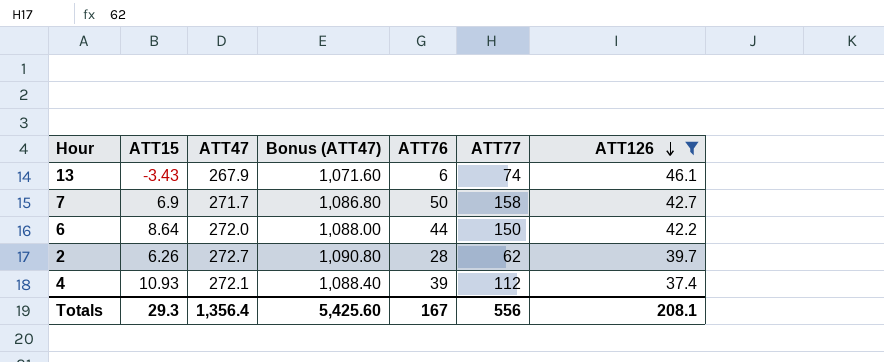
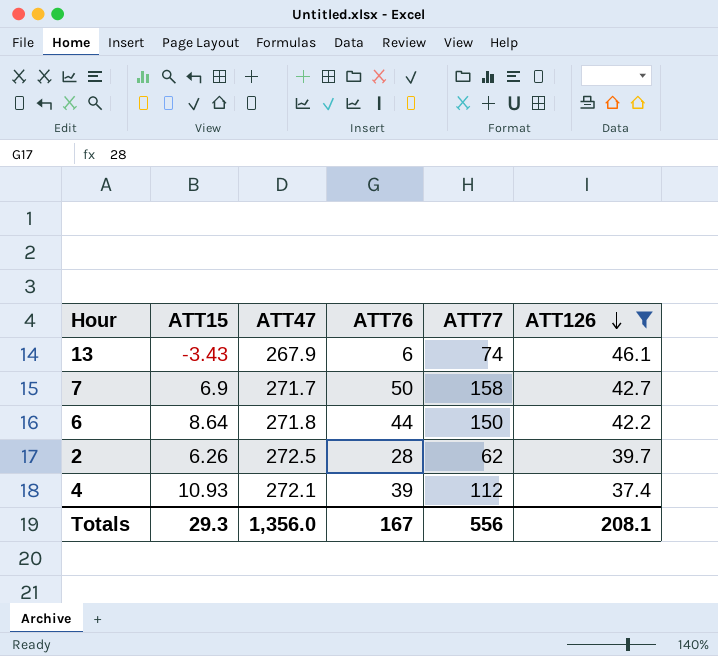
column Bonus (ATT47) | formula: [ATT47] * 4 -> none
6 | ATT47: 272.0 -> 271.8
2 | ATT47: 272.7 -> 272.5
Totals | ATT47: 1,356.4 -> 1,356.0

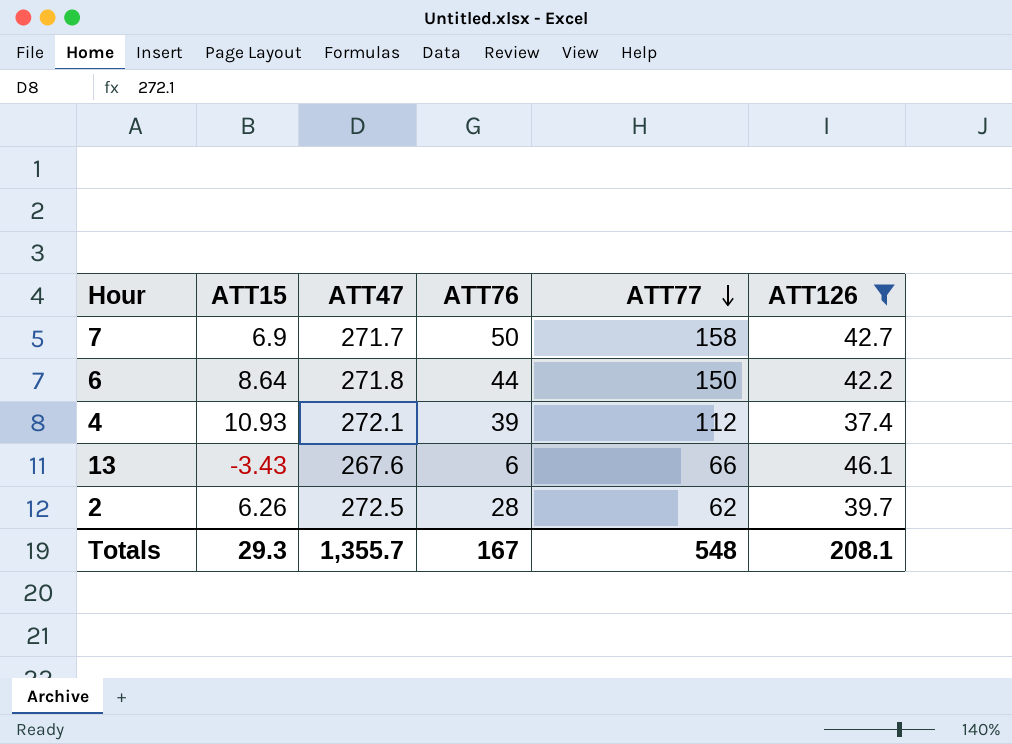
row order: ATT126 descending -> ATT77 descending
13 | ATT47: 267.9 -> 267.6
13 | ATT77: 74 -> 66
Totals | ATT47: 1,356.0 -> 1,355.7
Totals | ATT77: 556 -> 548

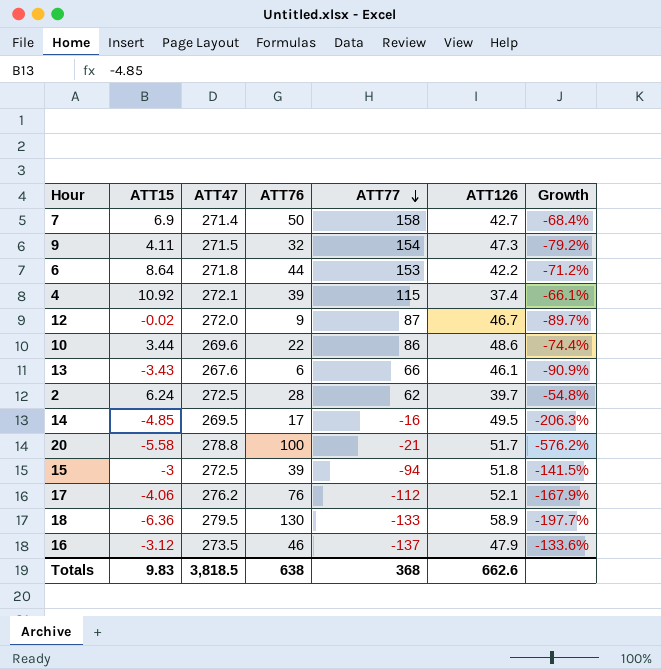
filter: ATT126 <= 46.1 -> none
column Growth | formula: none -> ([ATT76] - [ATT77]) / [ATT77]
7 | ATT47: 271.7 -> 271.4
6 | ATT77: 150 -> 153
4 | ATT15: 10.93 -> 10.92
4 | ATT77: 112 -> 115
2 | ATT15: 6.26 -> 6.24
Totals | ATT15: 29.3 -> 9.83
Totals | ATT47: 1,355.7 -> 3,818.5
Totals | ATT76: 167 -> 638
Totals | ATT77: 548 -> 368
Totals | ATT126: 208.1 -> 662.6

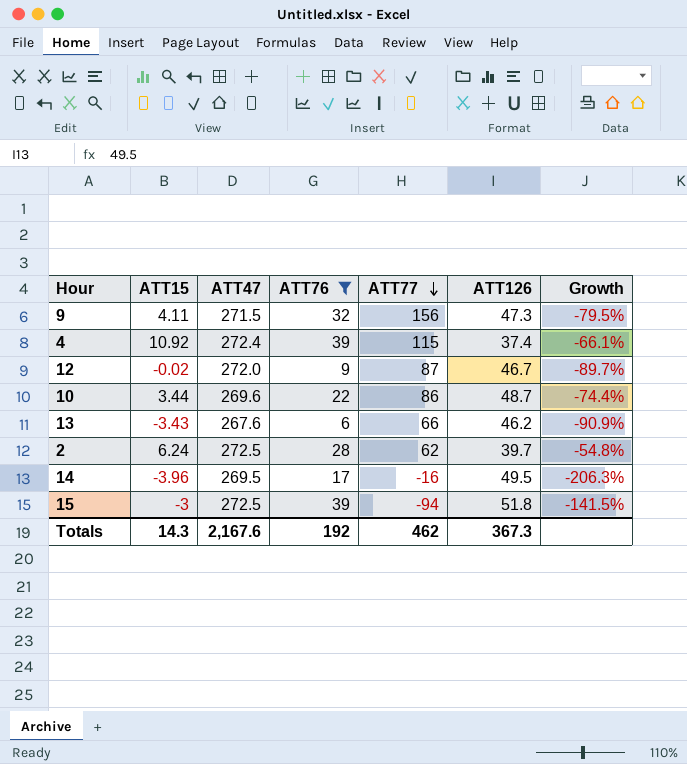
filter: none -> ATT76 <= 39
9 | ATT77: 154 -> 156
9 | Growth: -79.2% -> -79.5%
4 | ATT47: 272.1 -> 272.4
10 | ATT126: 48.6 -> 48.7
13 | ATT126: 46.1 -> 46.2
14 | ATT15: -4.85 -> -3.96
Totals | ATT15: 9.83 -> 14.3
Totals | ATT47: 3,818.5 -> 2,167.6
Totals | ATT76: 638 -> 192
Totals | ATT77: 368 -> 462
Totals | ATT126: 662.6 -> 367.3

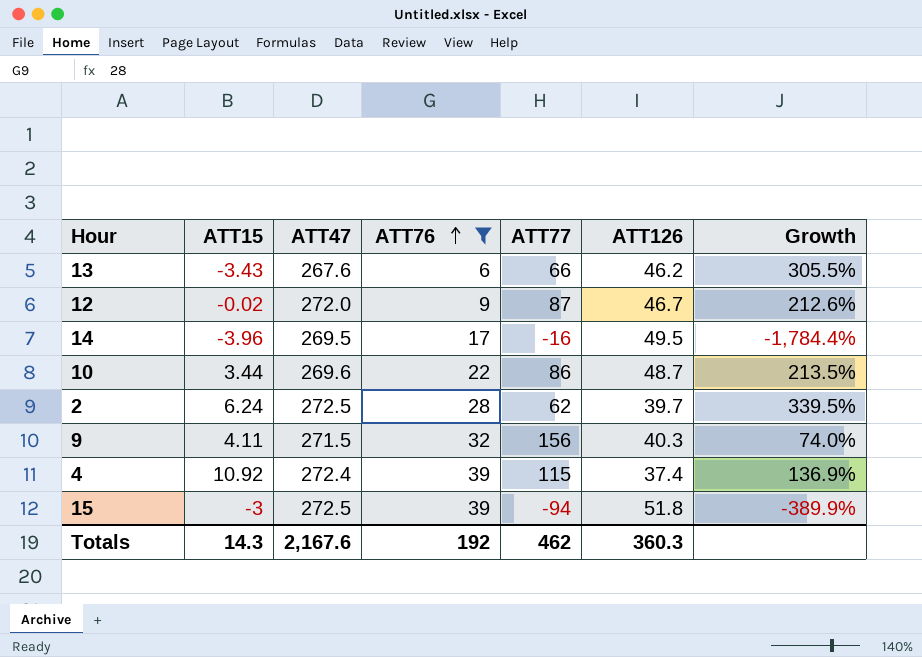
row order: ATT77 descending -> ATT76 ascending
column Growth | formula: ([ATT76] - [ATT77]) / [ATT77] -> ([ATT47] - [ATT77]) / [ATT77]
9 | ATT126: 47.3 -> 40.3
Totals | ATT126: 367.3 -> 360.3

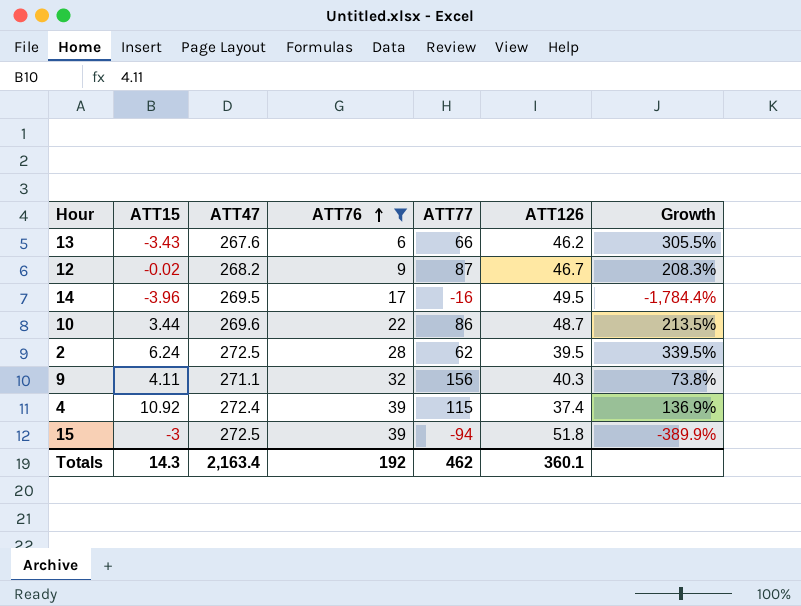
12 | ATT47: 272.0 -> 268.2
12 | Growth: 212.6% -> 208.3%
2 | ATT126: 39.7 -> 39.5
9 | ATT47: 271.5 -> 271.1
9 | Growth: 74.0% -> 73.8%
Totals | ATT47: 2,167.6 -> 2,163.4
Totals | ATT126: 360.3 -> 360.1

